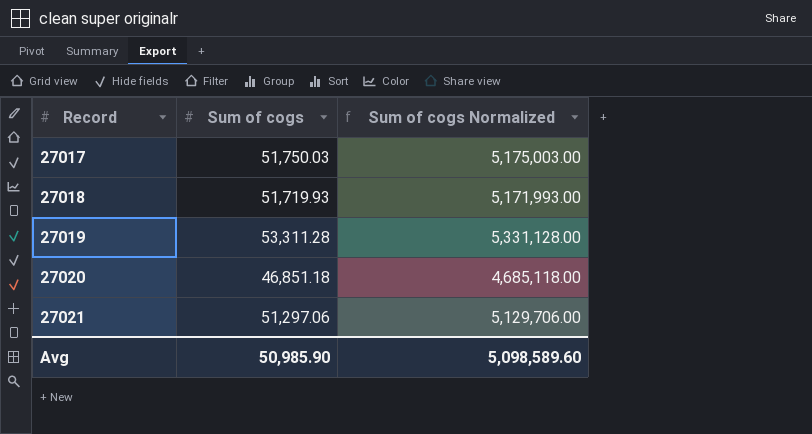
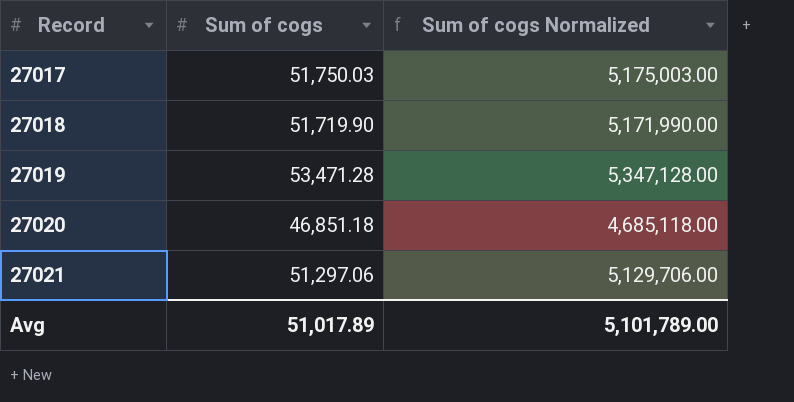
27018 | Sum of cogs: 51,719.93 -> 51,719.90
27018 | Sum of cogs Normalized: 5,171,993.00 -> 5,171,990.00
27019 | Sum of cogs: 53,311.28 -> 53,471.28
27019 | Sum of cogs Normalized: 5,331,128.00 -> 5,347,128.00
Avg | Sum of cogs: 50,985.90 -> 51,017.89
Avg | Sum of cogs Normalized: 5,098,589.60 -> 5,101,789.00

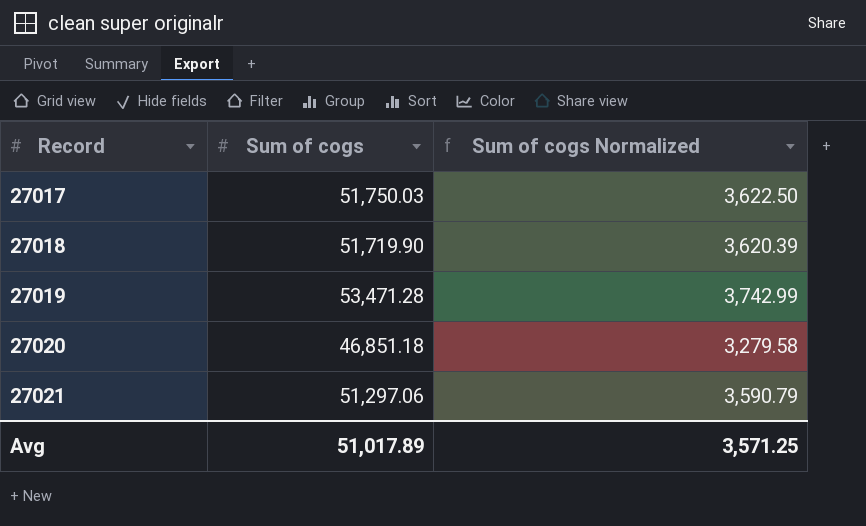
column Sum of cogs Normalized | formula: [Sum of cogs] * 100 -> [Sum of cogs] * 0.07
Avg | Sum of cogs Normalized: 5,101,789.00 -> 3,571.25

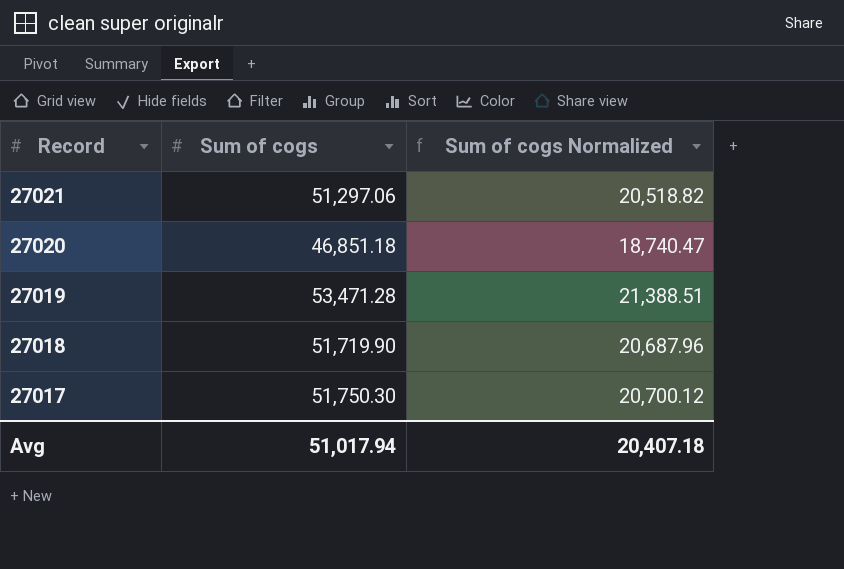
row order: Record ascending -> Record descending
column Sum of cogs Normalized | formula: [Sum of cogs] * 0.07 -> [Sum of cogs] * 0.4
27017 | Sum of cogs: 51,750.03 -> 51,750.30
Avg | Sum of cogs: 51,017.89 -> 51,017.94
Avg | Sum of cogs Normalized: 3,571.25 -> 20,407.18

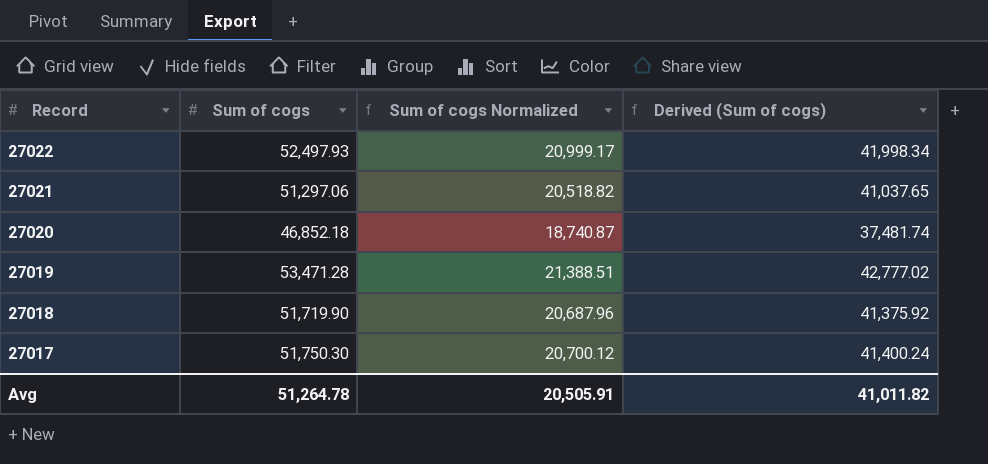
column Derived (Sum of cogs) | formula: none -> [Sum of cogs] * 0.8
row 27022: none -> 52,497.93 | 20,999.17 | 41,998.34
27020 | Sum of cogs: 46,851.18 -> 46,852.18
27020 | Sum of cogs Normalized: 18,740.47 -> 18,740.87
Avg | Sum of cogs: 51,017.94 -> 51,264.78
Avg | Sum of cogs Normalized: 20,407.18 -> 20,505.91

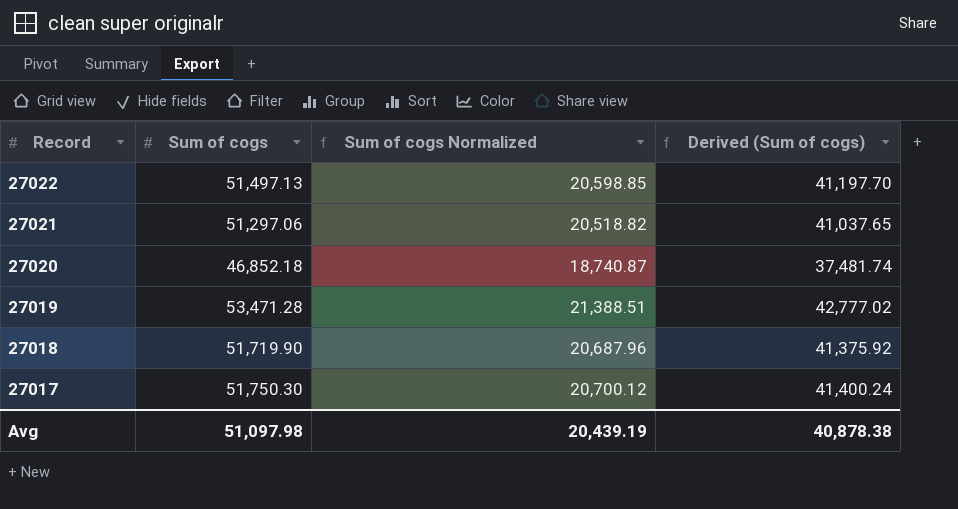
27022 | Sum of cogs: 52,497.93 -> 51,497.13
27022 | Sum of cogs Normalized: 20,999.17 -> 20,598.85
27022 | Derived (Sum of cogs): 41,998.34 -> 41,197.70
Avg | Sum of cogs: 51,264.78 -> 51,097.98
Avg | Sum of cogs Normalized: 20,505.91 -> 20,439.19
Avg | Derived (Sum of cogs): 41,011.82 -> 40,878.38

